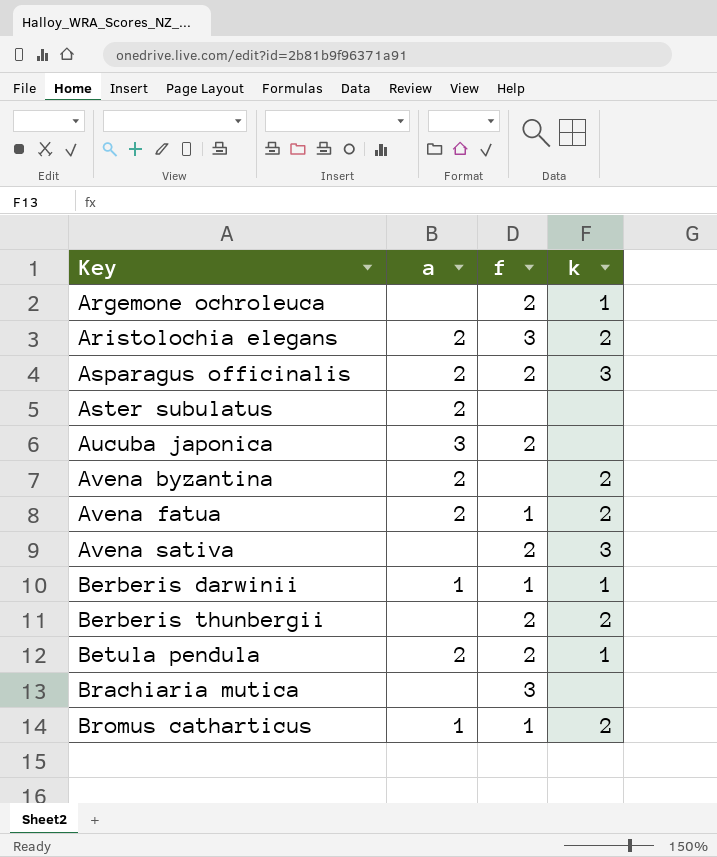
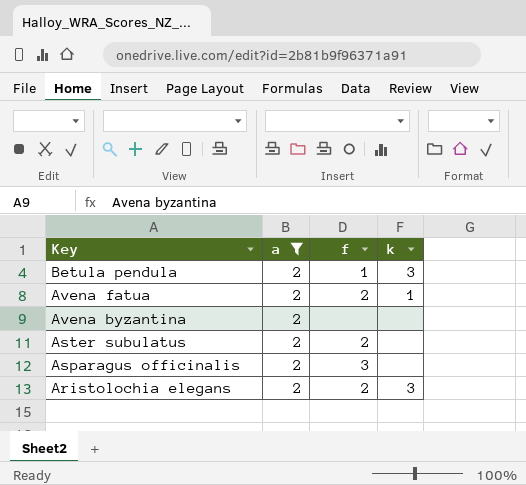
filter: none -> a = 2
row order: Key ascending -> Key descending
Betula pendula | f: 2 -> 1
Betula pendula | k: 1 -> 3
Avena fatua | f: 1 -> 2
Avena fatua | k: 2 -> 1
Avena byzantina | k: 2 -> none
Aster subulatus | f: none -> 2
Asparagus officinalis | f: 2 -> 3
Asparagus officinalis | k: 3 -> none
Aristolochia elegans | f: 3 -> 2
Aristolochia elegans | k: 2 -> 3

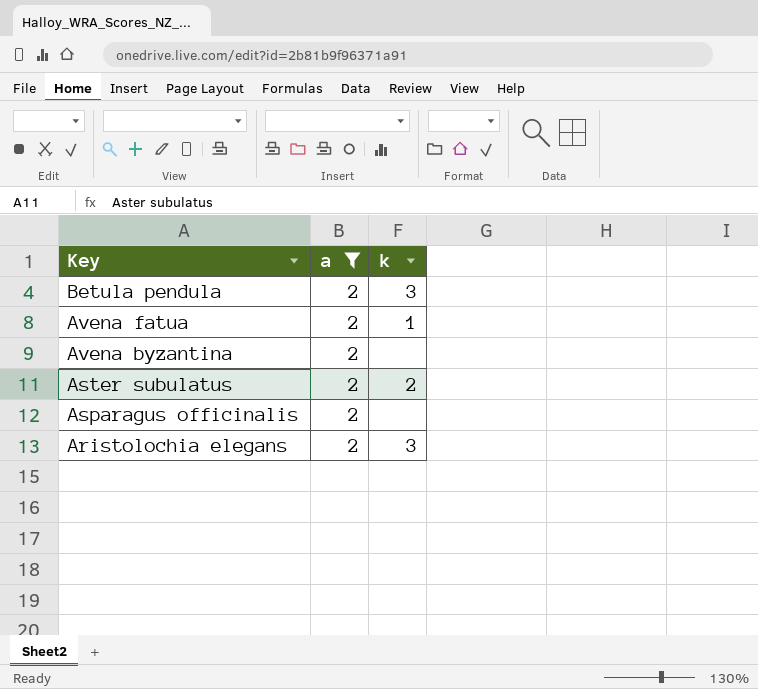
column f | position: 3 -> none
Aster subulatus | k: none -> 2

